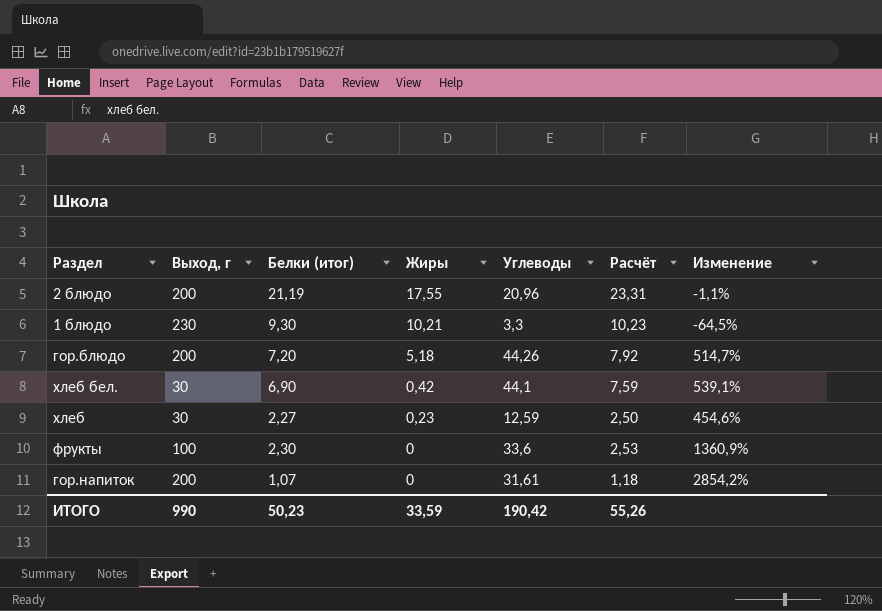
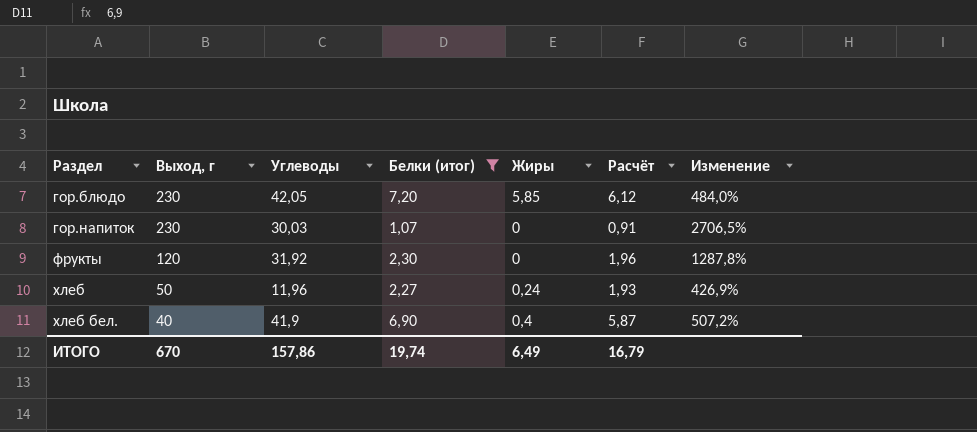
filter: none -> Белки (итог) <= 7,20
row order: Жиры descending -> Раздел ascending
column Углеводы | position: 5 -> 3
column Расчёт | formula: [Белки (итог)] * 1,1 -> [Белки (итог)] * 0,85
гор.блюдо | Выход, г: 200 -> 230
гор.блюдо | Углеводы: 44,26 -> 42,05
гор.блюдо | Жиры: 5,18 -> 5,85
гор.блюдо | Изменение: 514,7% -> 484,0%
гор.напиток | Выход, г: 200 -> 230
гор.напиток | Углеводы: 31,61 -> 30,03
гор.напиток | Изменение: 2854,2% -> 2706,5%
фрукты | Выход, г: 100 -> 120
фрукты | Углеводы: 33,6 -> 31,92
фрукты | Изменение: 1360,9% -> 1287,8%
хлеб | Выход, г: 30 -> 50
хлеб | Углеводы: 12,59 -> 11,96
хлеб | Жиры: 0,23 -> 0,24
хлеб | Изменение: 454,6% -> 426,9%
хлеб бел. | Выход, г: 30 -> 40
хлеб бел. | Углеводы: 44,1 -> 41,9
хлеб бел. | Жиры: 0,42 -> 0,4
хлеб бел. | Изменение: 539,1% -> 507,2%
ИТОГО | Выход, г: 990 -> 670
ИТОГО | Углеводы: 190,42 -> 157,86
ИТОГО | Белки (итог): 50,23 -> 19,74
ИТОГО | Жиры: 33,59 -> 6,49
ИТОГО | Расчёт: 55,26 -> 16,79

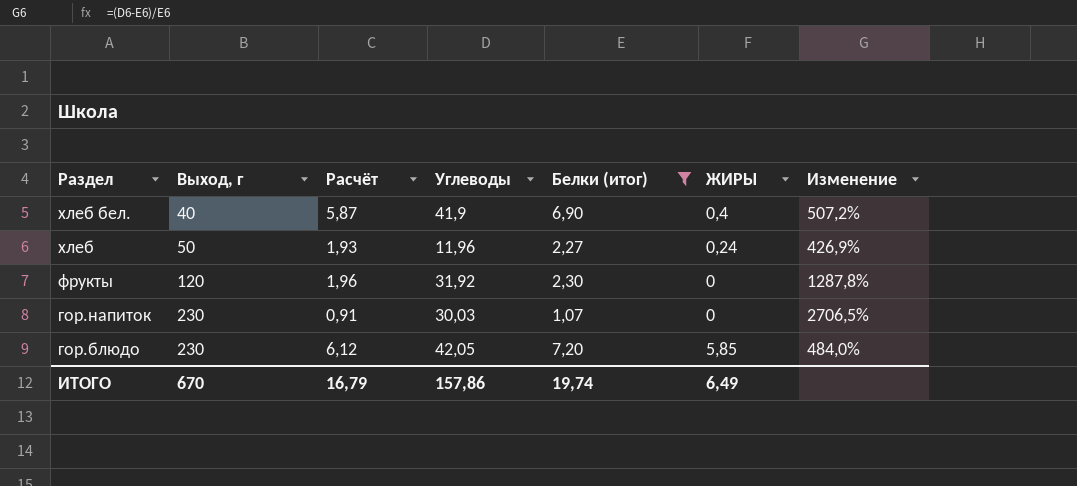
row order: Раздел ascending -> Раздел descending
column Расчёт | position: 6 -> 3
column name: Жиры -> ЖИРЫ

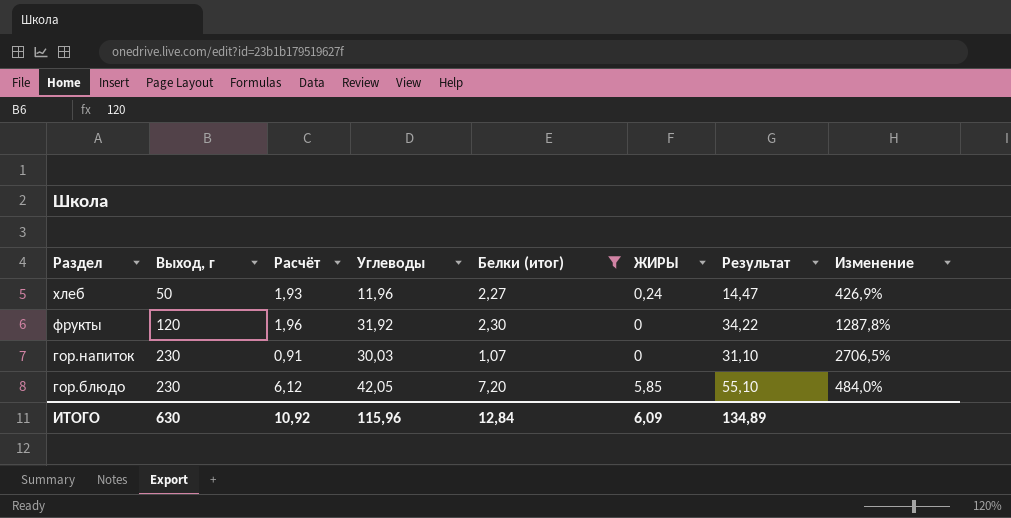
column Результат | formula: none -> [Углеводы] + [Белки (итог)] + [ЖИРЫ]
row хлеб бел.: 40 | 5,87 | 41,9 | 6,90 | 0,4 | 507,2% -> none
ИТОГО | Выход, г: 670 -> 630
ИТОГО | Расчёт: 16,79 -> 10,92
ИТОГО | Углеводы: 157,86 -> 115,96
ИТОГО | Белки (итог): 19,74 -> 12,84
ИТОГО | ЖИРЫ: 6,49 -> 6,09

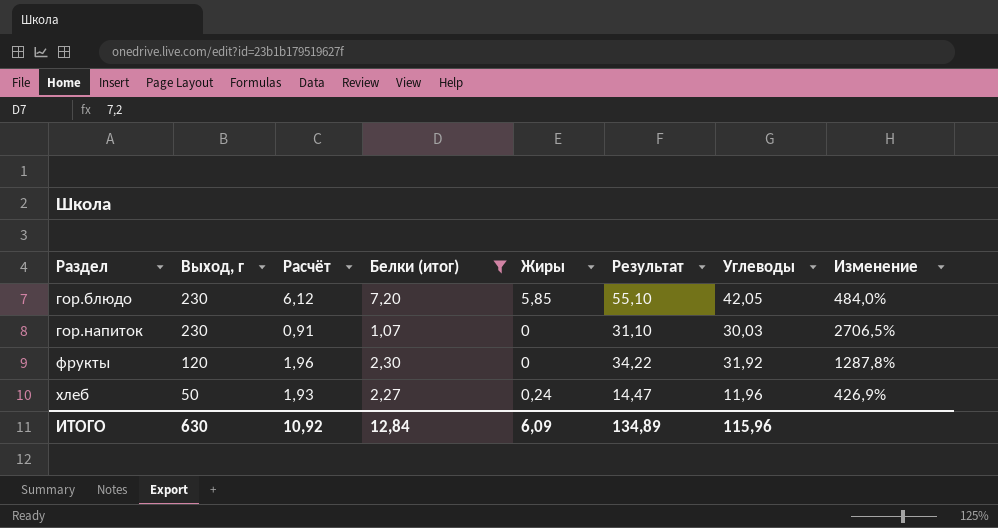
row order: Раздел descending -> Раздел ascending
column name: ЖИРЫ -> Жиры
column Углеводы | position: 4 -> 7

